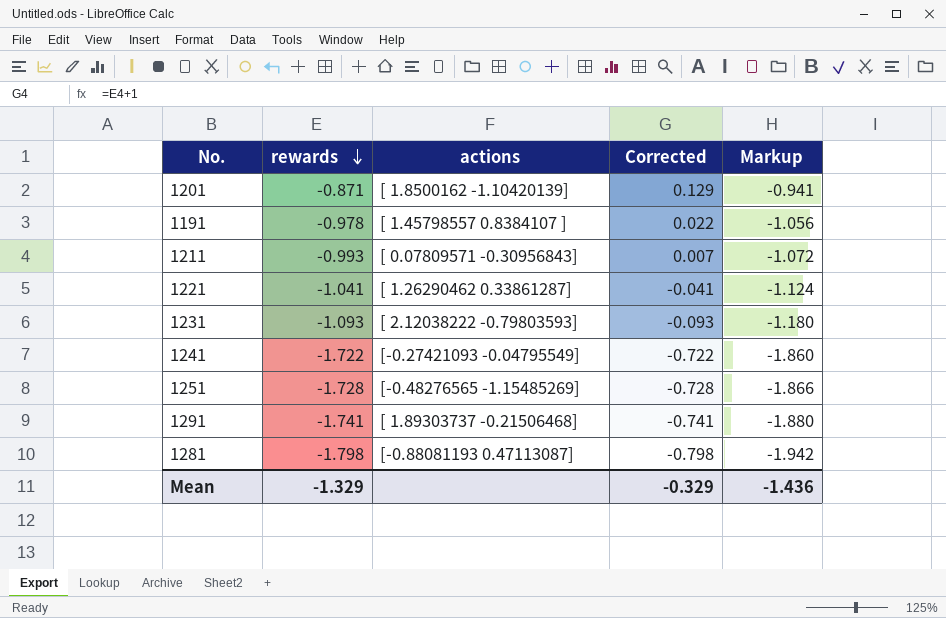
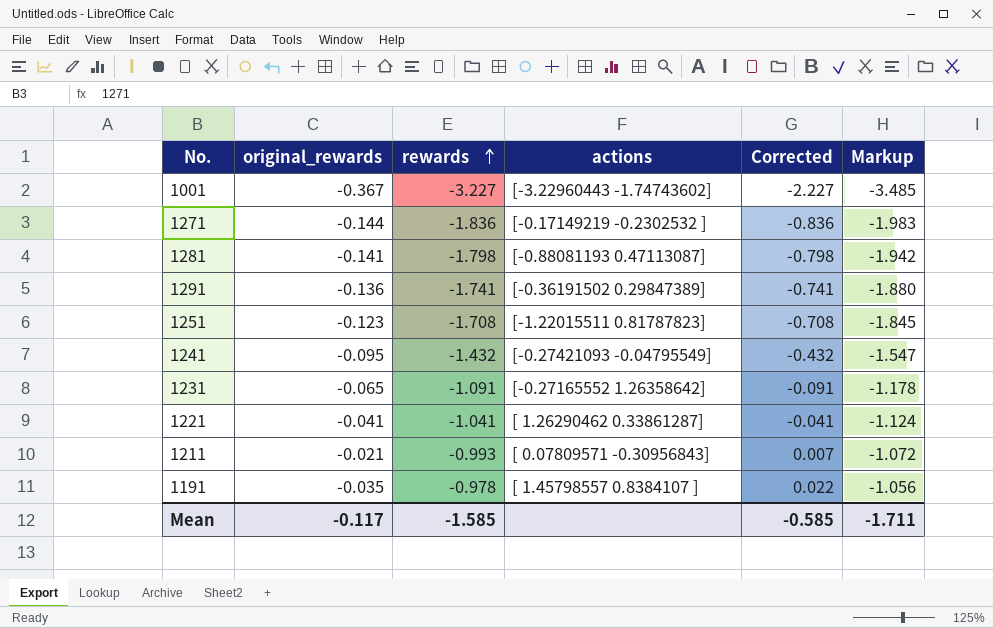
row order: rewards descending -> rewards ascending
column original_rewards | position: none -> 2
row 1201: -0.871 | [ 1.8500162 -1.10420139] | 0.129 | -0.941 -> none
row 1001: none -> -0.367 | -3.227 | [-3.22960443 -1.74743602] | -2.227 | -3.485
row 1271: none -> -0.144 | -1.836 | [-0.17149219 -0.2302532 ] | -0.836 | -1.983
1291 | actions: [ 1.89303737 -0.21506468] -> [-0.36191502 0.29847389]
1251 | rewards: -1.728 -> -1.708
1251 | actions: [-0.48276565 -1.15485269] -> [-1.22015511 0.81787823]
1251 | Corrected: -0.728 -> -0.708
1251 | Markup: -1.866 -> -1.845
1241 | rewards: -1.722 -> -1.432
1241 | Corrected: -0.722 -> -0.432
1241 | Markup: -1.860 -> -1.547
1231 | rewards: -1.093 -> -1.091
1231 | actions: [ 2.12038222 -0.79803593] -> [-0.27165552 1.26358642]
1231 | Corrected: -0.093 -> -0.091
1231 | Markup: -1.180 -> -1.178
Mean | rewards: -1.329 -> -1.585
Mean | Corrected: -0.329 -> -0.585
Mean | Markup: -1.436 -> -1.711

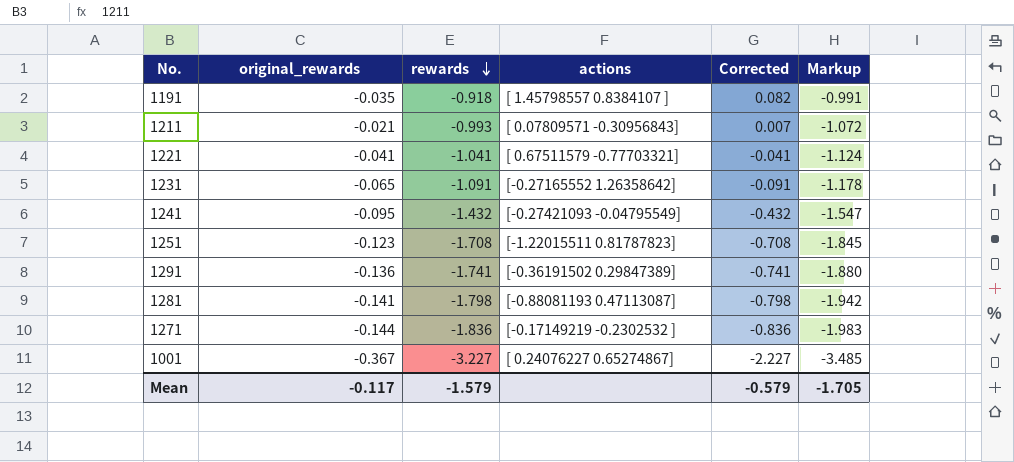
row order: rewards ascending -> rewards descending
1191 | rewards: -0.978 -> -0.918
1191 | Corrected: 0.022 -> 0.082
1191 | Markup: -1.056 -> -0.991
1221 | actions: [ 1.26290462 0.33861287] -> [ 0.67511579 -0.77703321]
1001 | actions: [-3.22960443 -1.74743602] -> [ 0.24076227 0.65274867]
Mean | rewards: -1.585 -> -1.579
Mean | Corrected: -0.585 -> -0.579
Mean | Markup: -1.711 -> -1.705

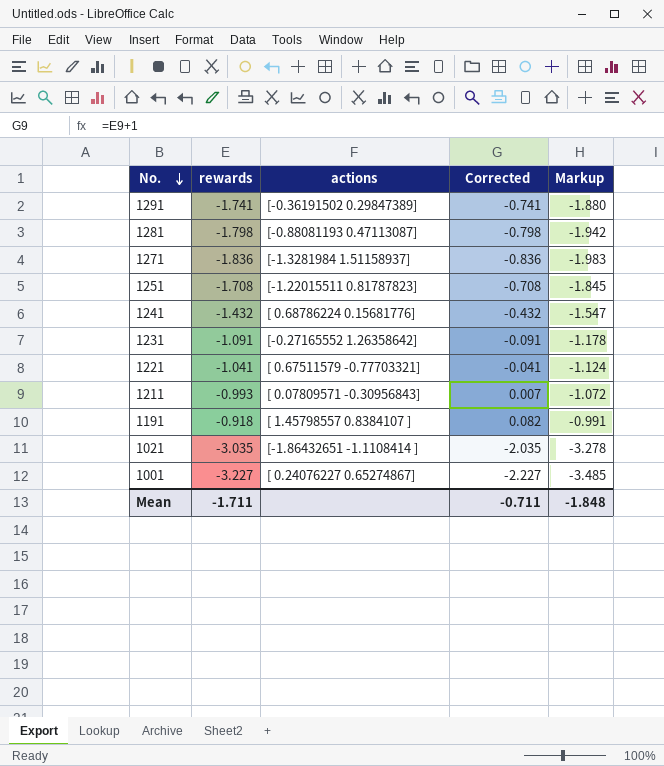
row order: rewards descending -> No. descending
column original_rewards | position: 2 -> none
1271 | actions: [-0.17149219 -0.2302532 ] -> [-1.3281984 1.51158937]
1241 | actions: [-0.27421093 -0.04795549] -> [ 0.68786224 0.15681776]
row 1021: none -> -3.035 | [-1.86432651 -1.1108414 ] | -2.035 | -3.278
Mean | rewards: -1.579 -> -1.711
Mean | Corrected: -0.579 -> -0.711
Mean | Markup: -1.705 -> -1.848

